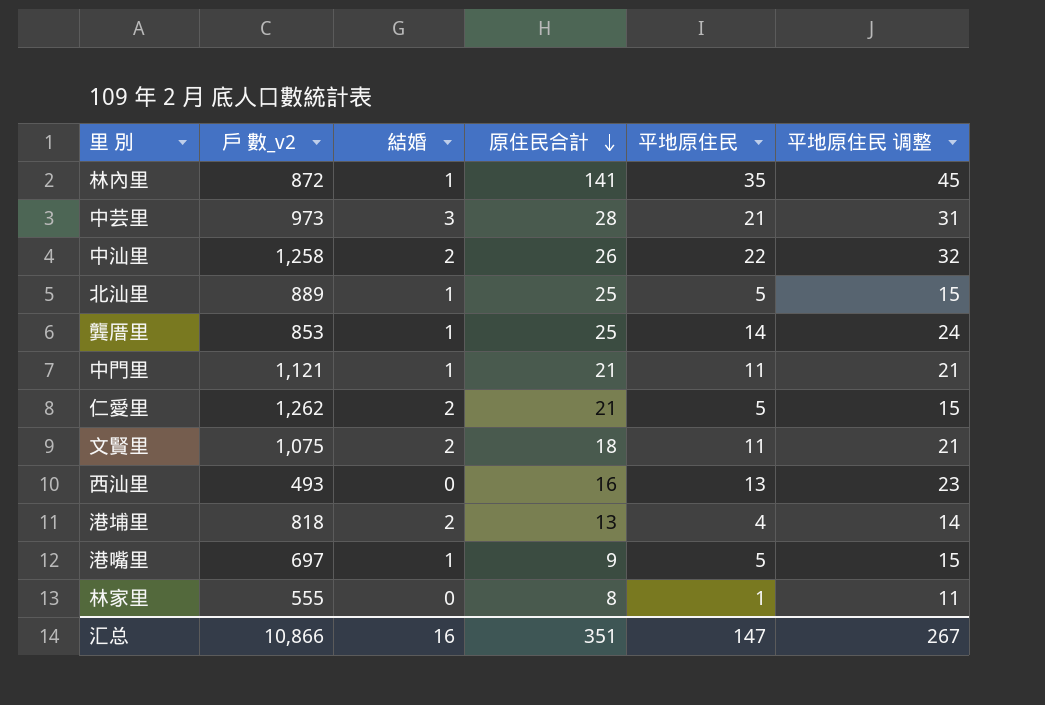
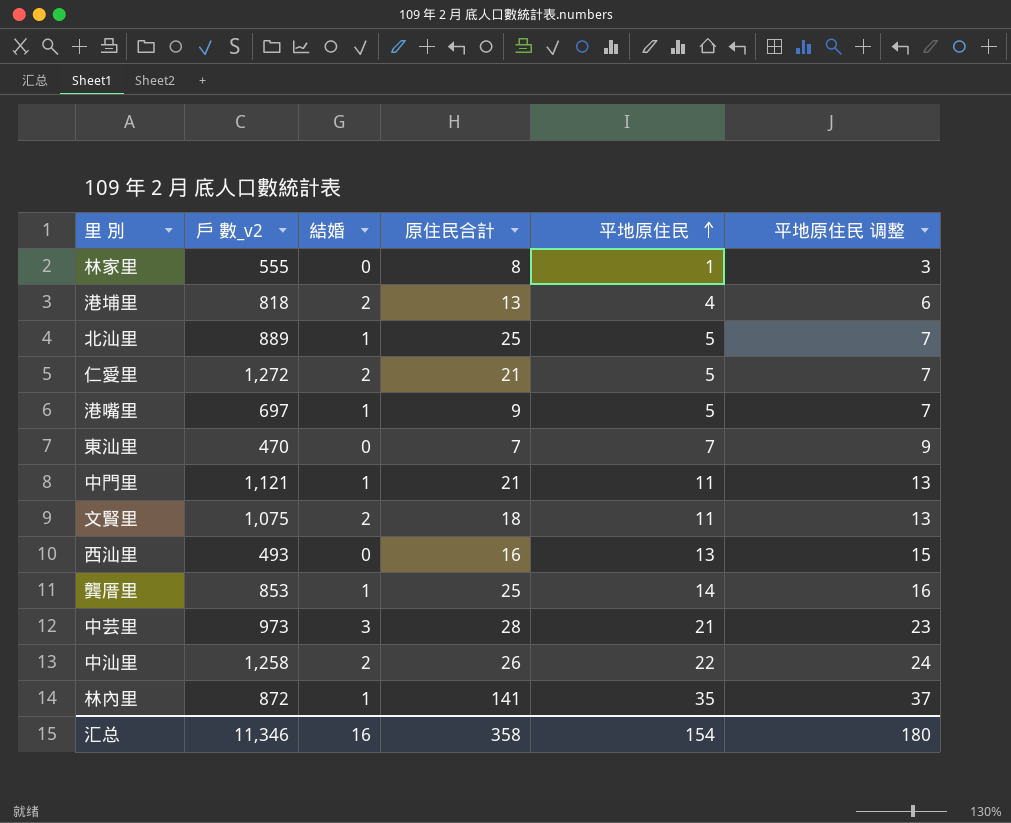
row order: 原住民合計 descending -> 平地原住民 ascending
column 平地原住民 调整 | formula: [平地原住民] + 10 -> [平地原住民] + 2
仁愛里 | 戶 數_v2: 1,262 -> 1,272
row 東汕里: none -> 470 | 0 | 7 | 7 | 9
汇总 | 戶 數_v2: 10,866 -> 11,346
汇总 | 原住民合計: 351 -> 358
汇总 | 平地原住民: 147 -> 154
汇总 | 平地原住民 调整: 267 -> 180

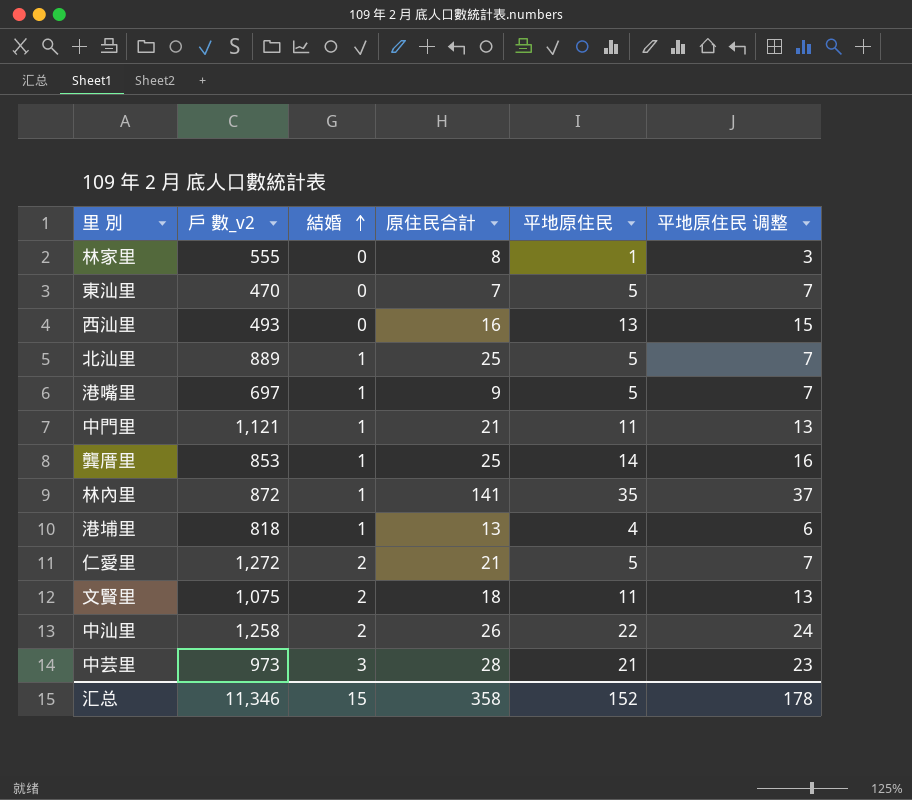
row order: 平地原住民 ascending -> 結婚 ascending
東汕里 | 平地原住民: 7 -> 5
東汕里 | 平地原住民 调整: 9 -> 7
港埔里 | 結婚: 2 -> 1
汇总 | 結婚: 16 -> 15
汇总 | 平地原住民: 154 -> 152
汇总 | 平地原住民 调整: 180 -> 178

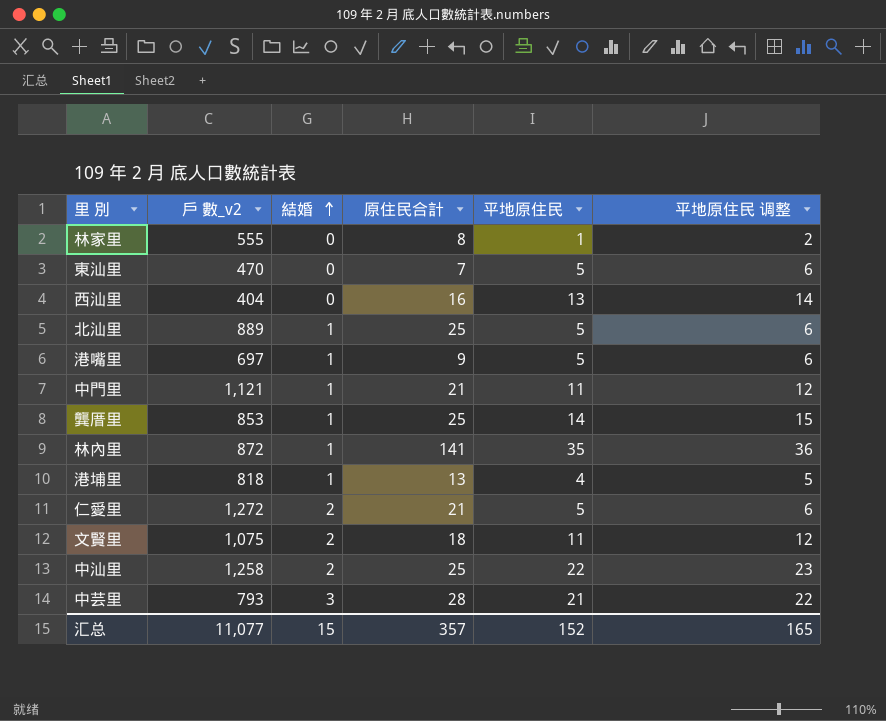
column 平地原住民 调整 | formula: [平地原住民] + 2 -> [平地原住民] + 1
西汕里 | 戶 數_v2: 493 -> 404
中汕里 | 原住民合計: 26 -> 25
中芸里 | 戶 數_v2: 973 -> 793
汇总 | 戶 數_v2: 11,346 -> 11,077
汇总 | 原住民合計: 358 -> 357
汇总 | 平地原住民 调整: 178 -> 165

